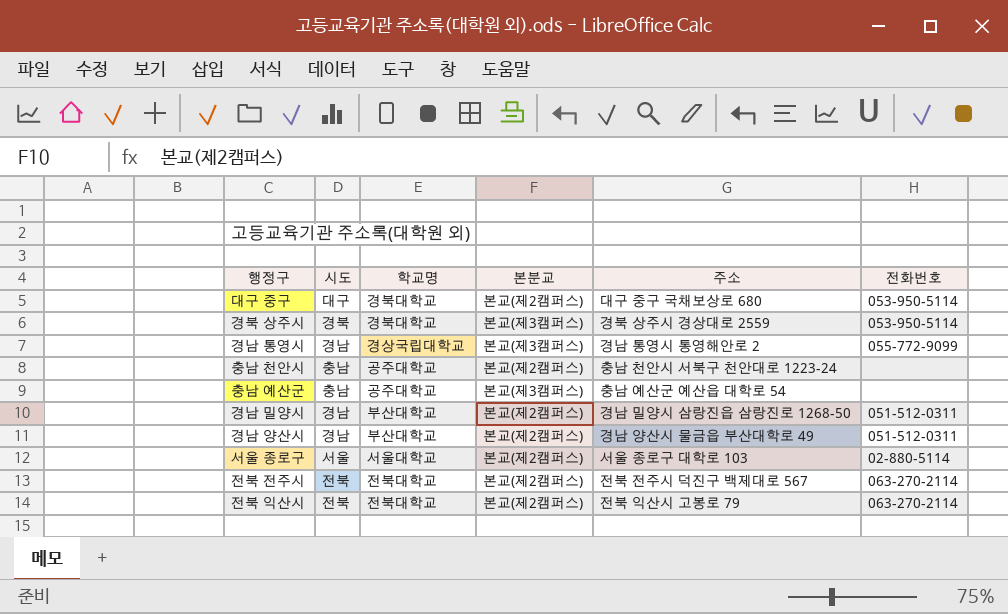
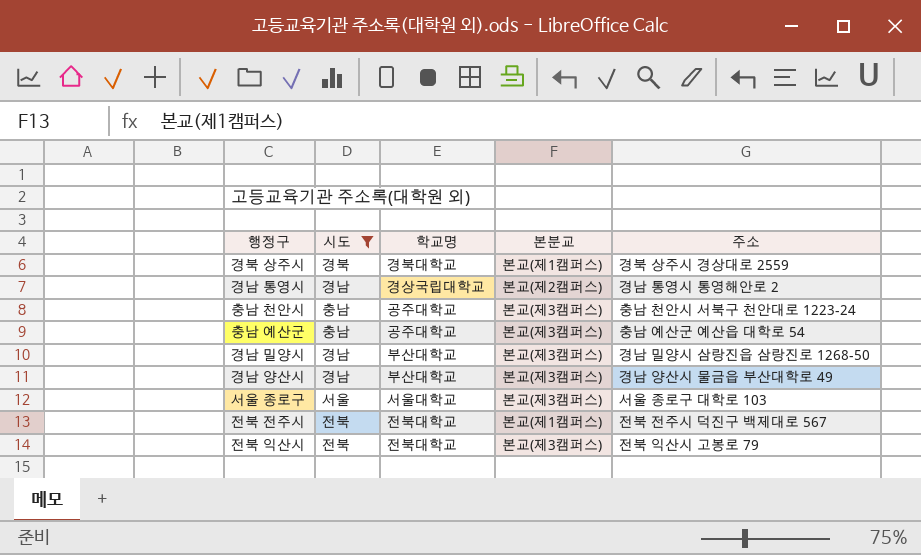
filter: none -> 시도 != 대구
column 전화번호 | position: 6 -> none
경북 상주시 | 본분교: 본교(제3캠퍼스) -> 본교(제1캠퍼스)
경남 통영시 | 본분교: 본교(제3캠퍼스) -> 본교(제2캠퍼스)
충남 천안시 | 본분교: 본교(제2캠퍼스) -> 본교(제3캠퍼스)
경남 밀양시 | 본분교: 본교(제2캠퍼스) -> 본교(제3캠퍼스)
경남 양산시 | 본분교: 본교(제2캠퍼스) -> 본교(제3캠퍼스)
서울 종로구 | 본분교: 본교(제2캠퍼스) -> 본교(제3캠퍼스)
전북 전주시 | 본분교: 본교(제2캠퍼스) -> 본교(제1캠퍼스)
전북 익산시 | 본분교: 본교(제2캠퍼스) -> 본교(제3캠퍼스)

